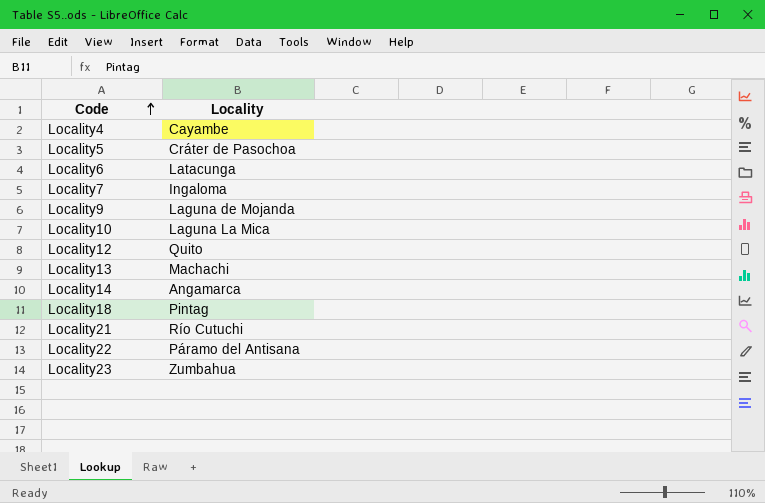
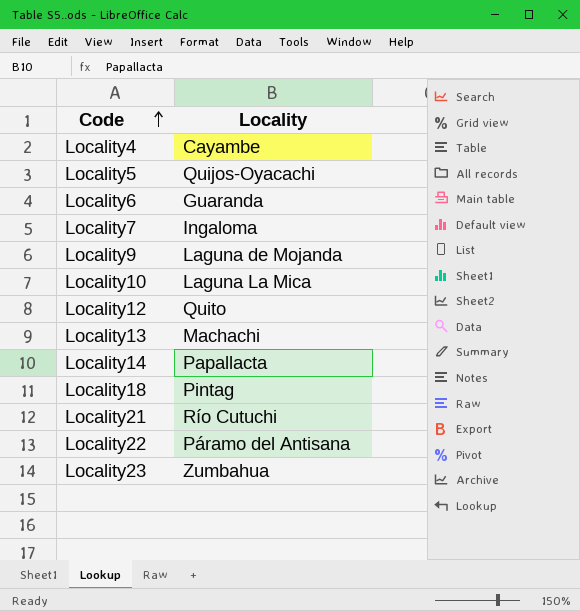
Locality5 | Locality: Cráter de Pasochoa -> Quijos-Oyacachi
Locality6 | Locality: Latacunga -> Guaranda
Locality14 | Locality: Angamarca -> Papallacta

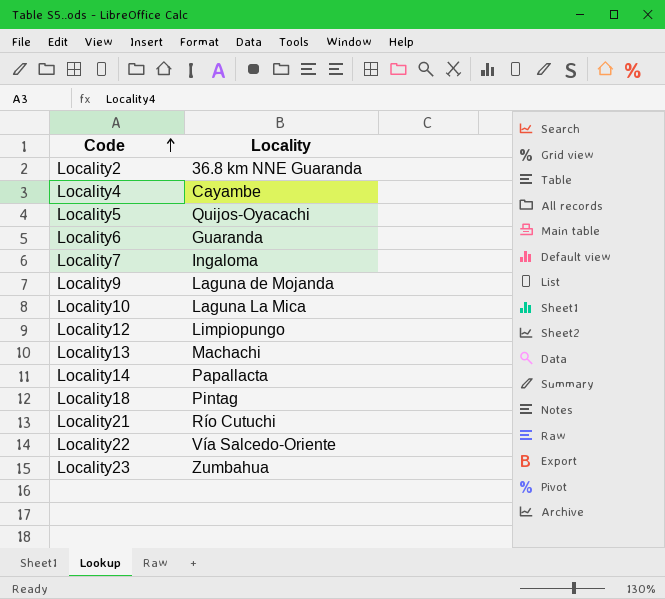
row Locality2: none -> 36.8 km NNE Guaranda
Locality12 | Locality: Quito -> Limpiopungo
Locality22 | Locality: Páramo del Antisana -> Vía Salcedo-Oriente

